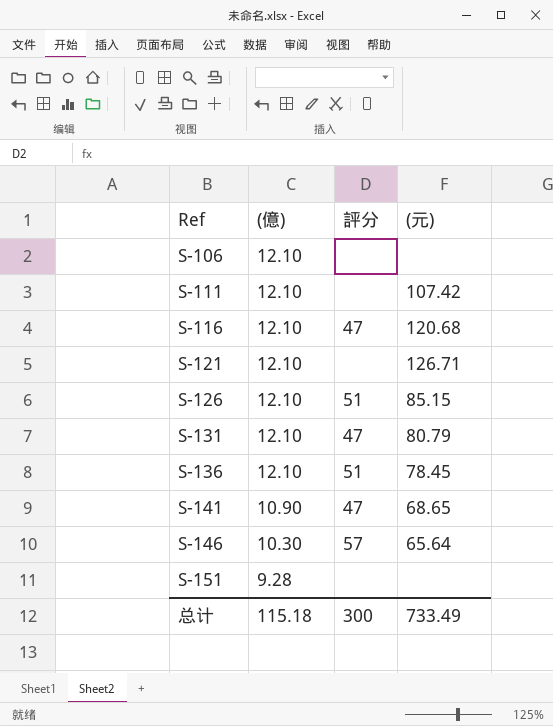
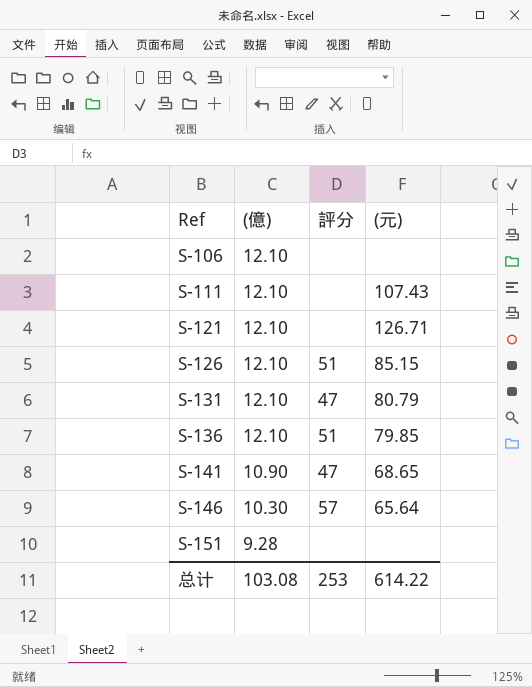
row S-116: 12.10 | 47 | 120.68 -> none
S-111 | (元): 107.42 -> 107.43
S-136 | (元): 78.45 -> 79.85
总计 | (億): 115.18 -> 103.08
总计 | 評分: 300 -> 253
总计 | (元): 733.49 -> 614.22

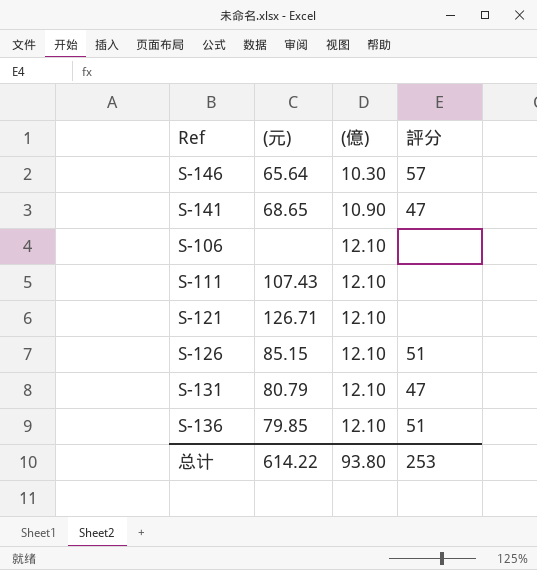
row order: Ref ascending -> (億) ascending
column (元) | position: 4 -> 2
row S-151: 9.28 | none | none -> none
总计 | (億): 103.08 -> 93.80

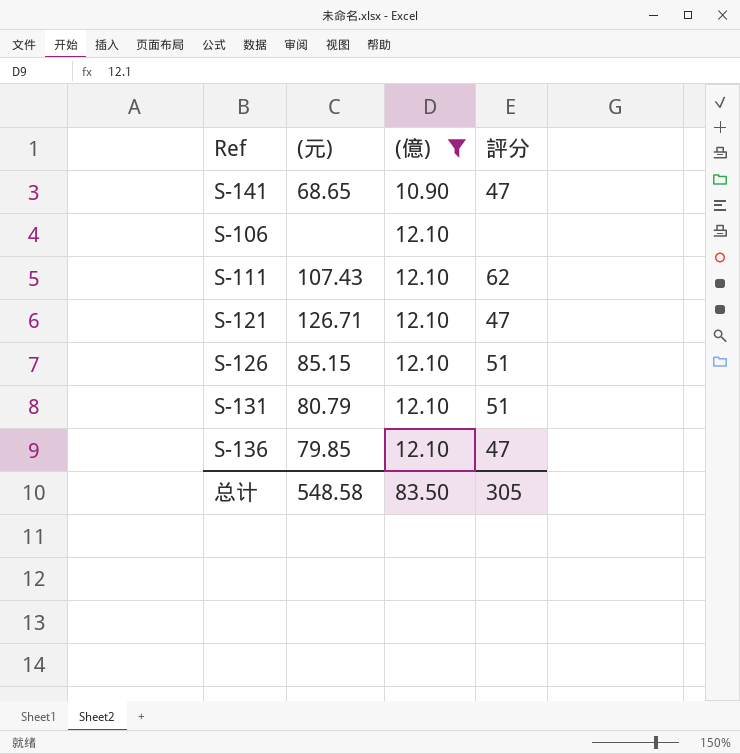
filter: none -> (億) != 10.30
S-111 | 評分: none -> 62
S-121 | 評分: none -> 47
S-131 | 評分: 47 -> 51
S-136 | 評分: 51 -> 47
总计 | (元): 614.22 -> 548.58
总计 | (億): 93.80 -> 83.50
总计 | 評分: 253 -> 305

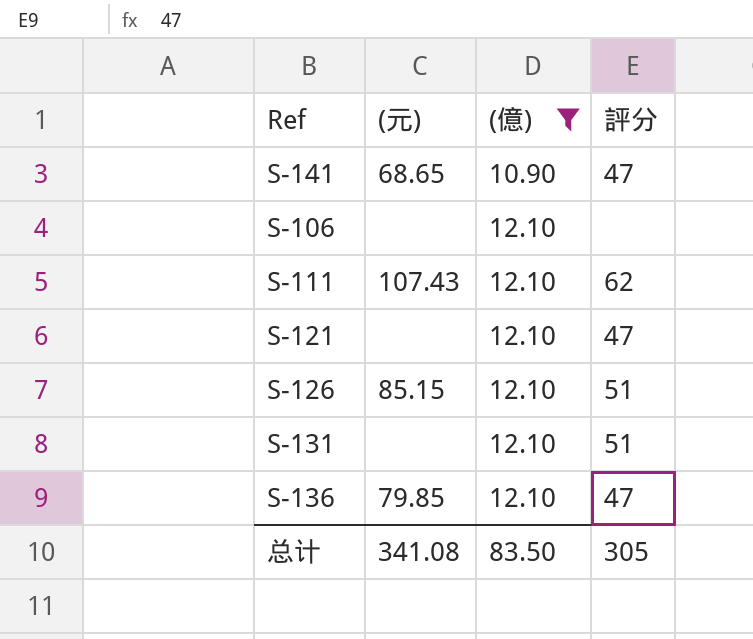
S-121 | (元): 126.71 -> none
S-131 | (元): 80.79 -> none
总计 | (元): 548.58 -> 341.08

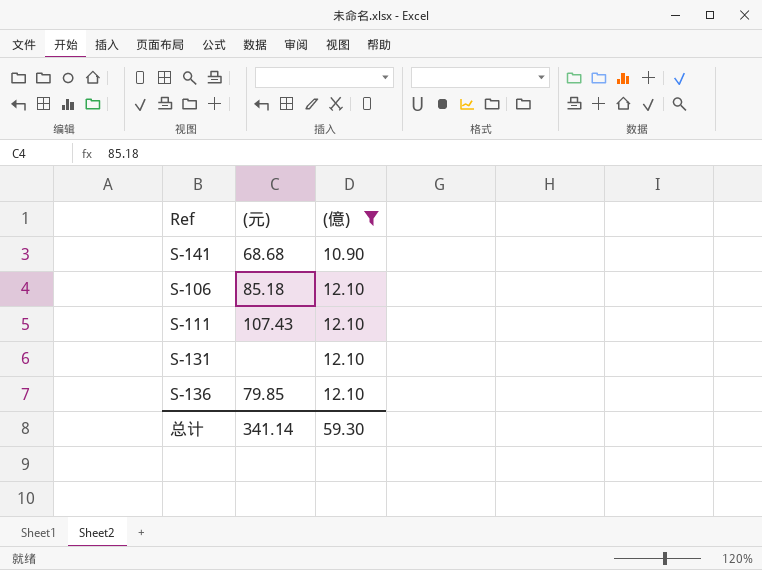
column 評分 | position: 4 -> none
row S-121: none | 12.10 | 47 -> none
row S-126: 85.15 | 12.10 | 51 -> none
S-141 | (元): 68.65 -> 68.68
S-106 | (元): none -> 85.18
总计 | (元): 341.08 -> 341.14
总计 | (億): 83.50 -> 59.30

